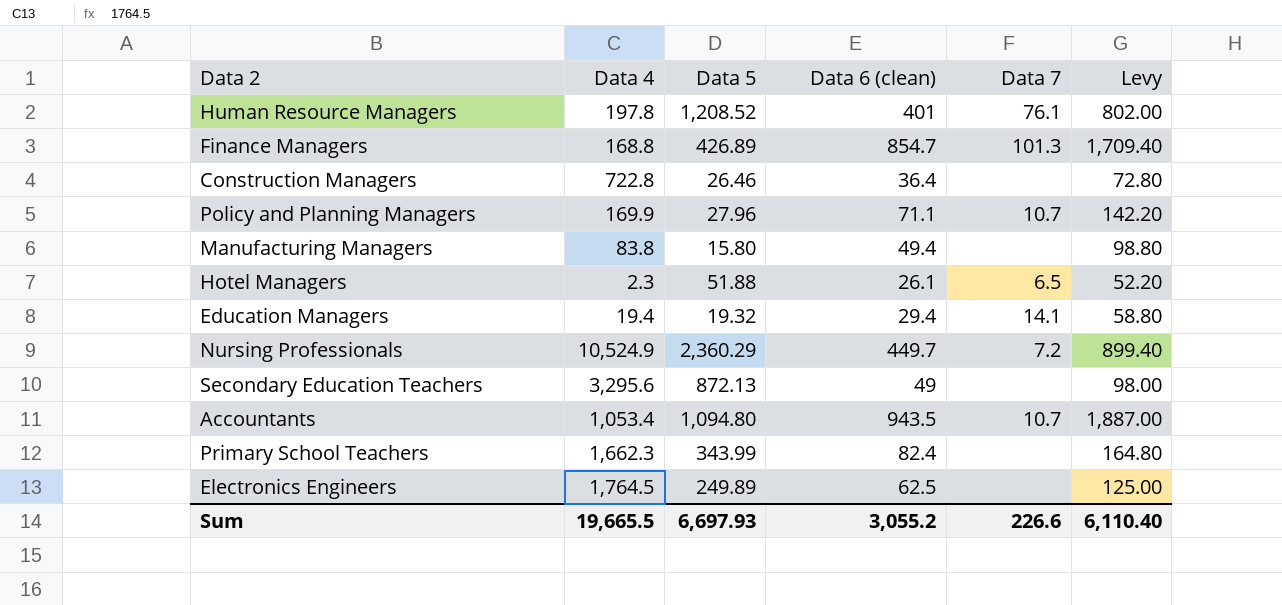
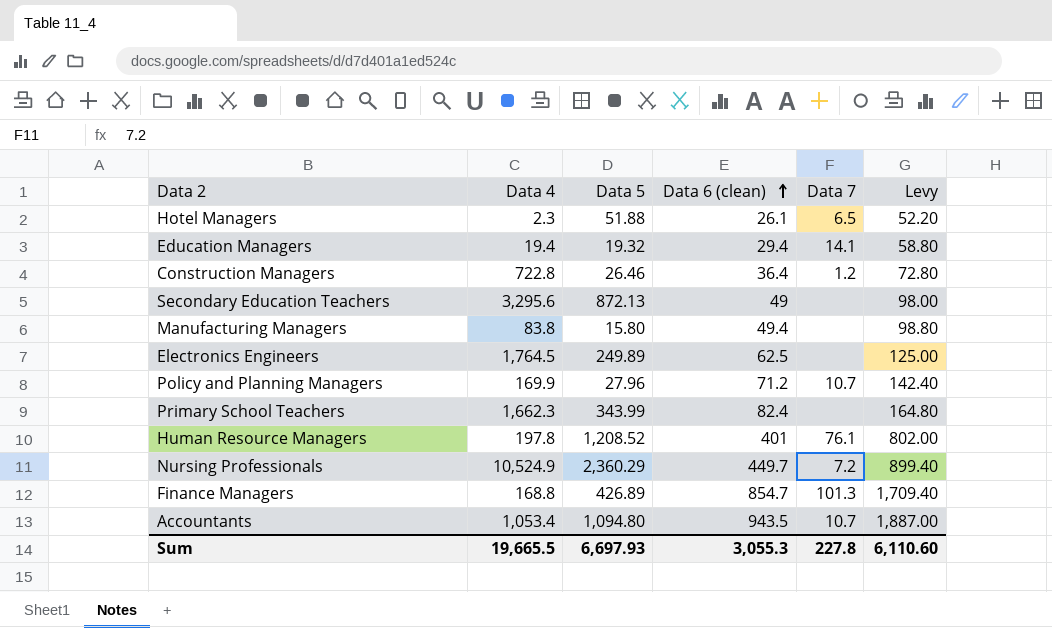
row order: none -> Data 6 (clean) ascending
Construction Managers | Data 7: none -> 1.2
Policy and Planning Managers | Data 6 (clean): 71.1 -> 71.2
Policy and Planning Managers | Levy: 142.20 -> 142.40
Sum | Data 6 (clean): 3,055.2 -> 3,055.3
Sum | Data 7: 226.6 -> 227.8
Sum | Levy: 6,110.40 -> 6,110.60

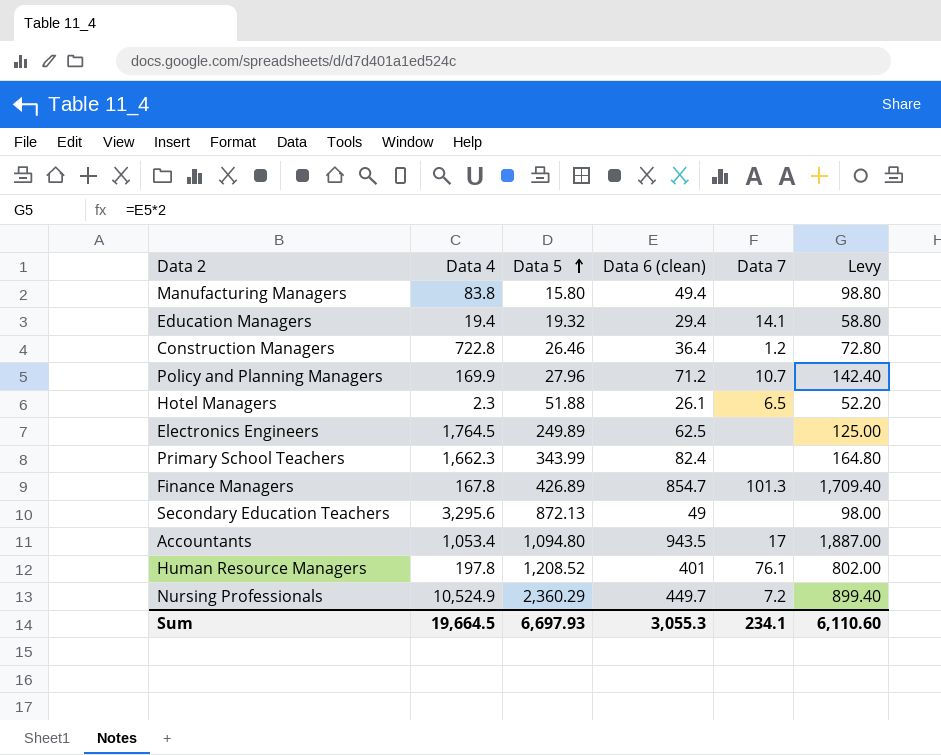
row order: Data 6 (clean) ascending -> Data 5 ascending
Finance Managers | Data 4: 168.8 -> 167.8
Accountants | Data 7: 10.7 -> 17
Sum | Data 4: 19,665.5 -> 19,664.5
Sum | Data 7: 227.8 -> 234.1

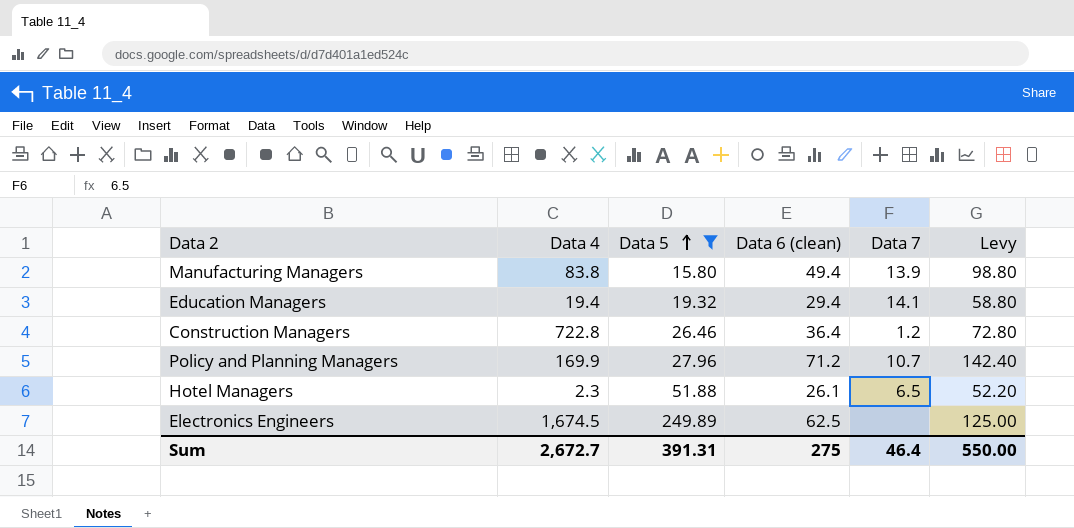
filter: none -> Data 5 <= 249.89
Manufacturing Managers | Data 7: none -> 13.9
Electronics Engineers | Data 4: 1,764.5 -> 1,674.5
Sum | Data 4: 19,664.5 -> 2,672.7
Sum | Data 5: 6,697.93 -> 391.31
Sum | Data 6 (clean): 3,055.3 -> 275
Sum | Data 7: 234.1 -> 46.4
Sum | Levy: 6,110.60 -> 550.00

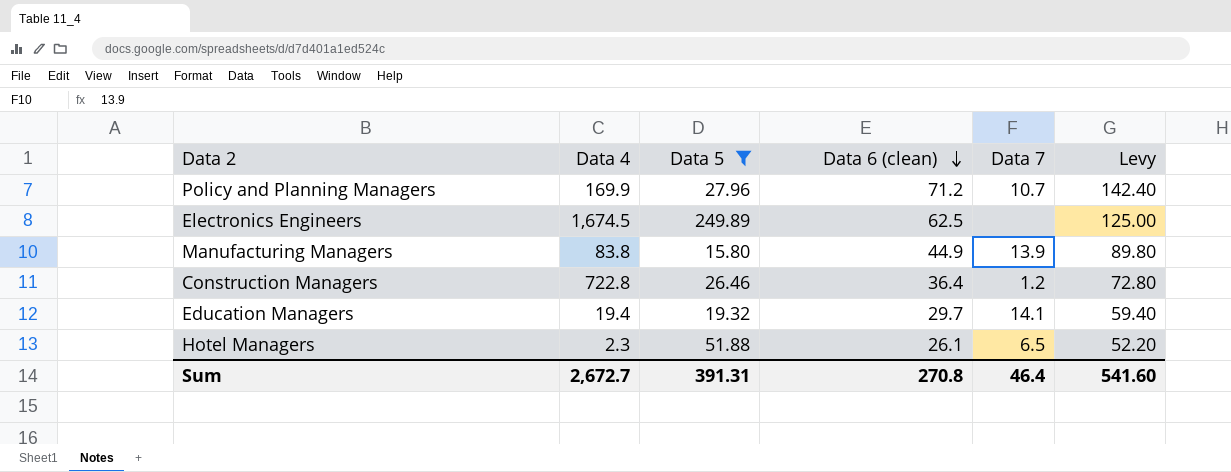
row order: Data 5 ascending -> Data 6 (clean) descending
Manufacturing Managers | Data 6 (clean): 49.4 -> 44.9
Manufacturing Managers | Levy: 98.80 -> 89.80
Education Managers | Data 6 (clean): 29.4 -> 29.7
Education Managers | Levy: 58.80 -> 59.40
Sum | Data 6 (clean): 275 -> 270.8
Sum | Levy: 550.00 -> 541.60

